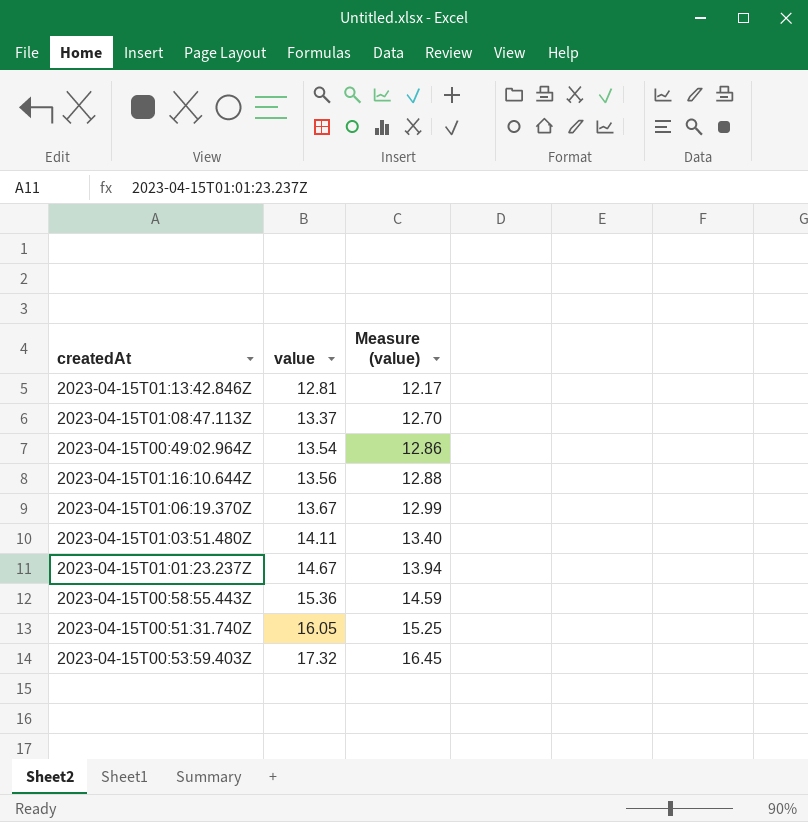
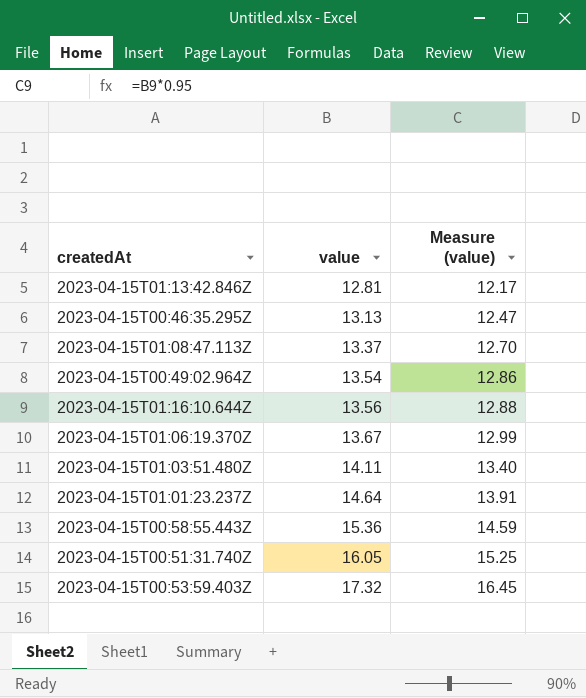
row 2023-04-15T00:46:35.295Z: none -> 13.13 | 12.47
2023-04-15T01:01:23.237Z | value: 14.67 -> 14.64
2023-04-15T01:01:23.237Z | Measure (value): 13.94 -> 13.91

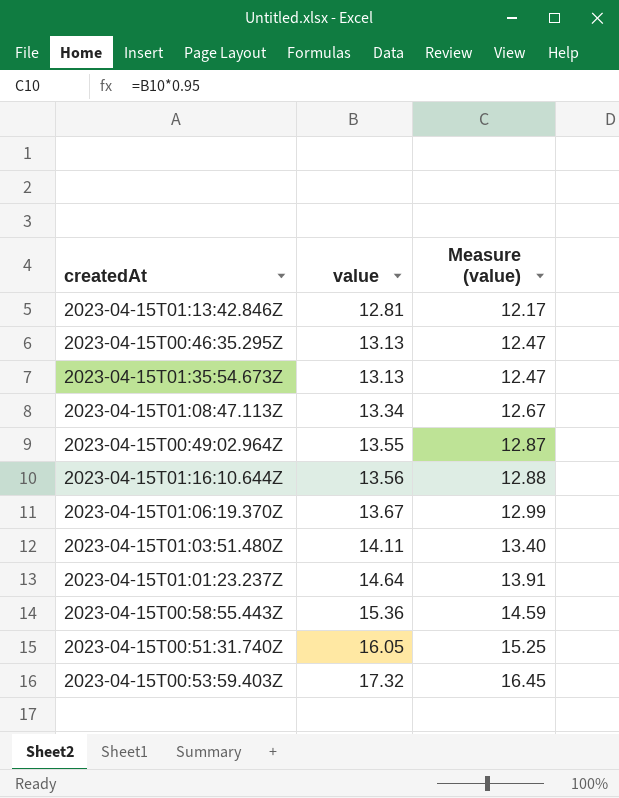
row 2023-04-15T01:35:54.673Z: none -> 13.13 | 12.47
2023-04-15T01:08:47.113Z | value: 13.37 -> 13.34
2023-04-15T01:08:47.113Z | Measure (value): 12.70 -> 12.67
2023-04-15T00:49:02.964Z | value: 13.54 -> 13.55
2023-04-15T00:49:02.964Z | Measure (value): 12.86 -> 12.87

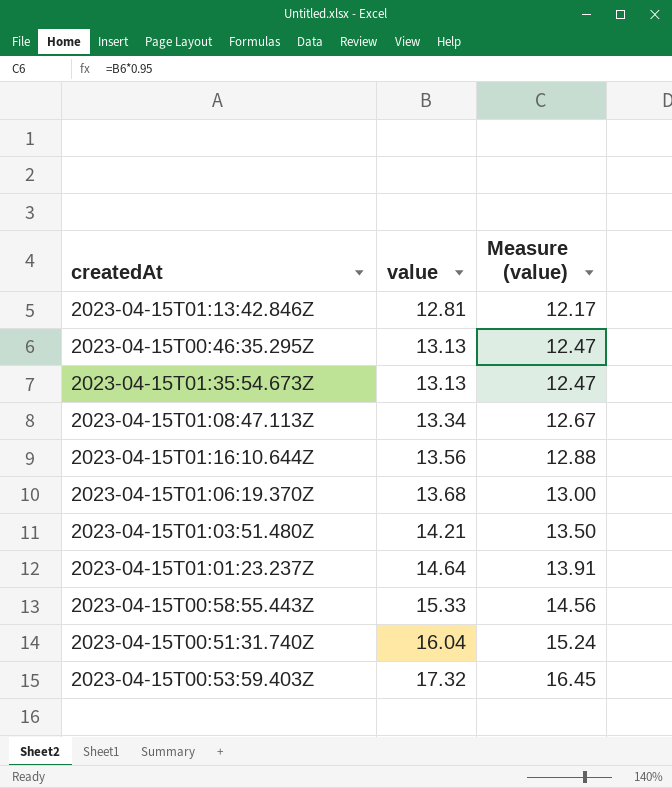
row 2023-04-15T00:49:02.964Z: 13.55 | 12.87 -> none
2023-04-15T01:06:19.370Z | value: 13.67 -> 13.68
2023-04-15T01:06:19.370Z | Measure (value): 12.99 -> 13.00
2023-04-15T01:03:51.480Z | value: 14.11 -> 14.21
2023-04-15T01:03:51.480Z | Measure (value): 13.40 -> 13.50
2023-04-15T00:58:55.443Z | value: 15.36 -> 15.33
2023-04-15T00:58:55.443Z | Measure (value): 14.59 -> 14.56
2023-04-15T00:51:31.740Z | value: 16.05 -> 16.04
2023-04-15T00:51:31.740Z | Measure (value): 15.25 -> 15.24

